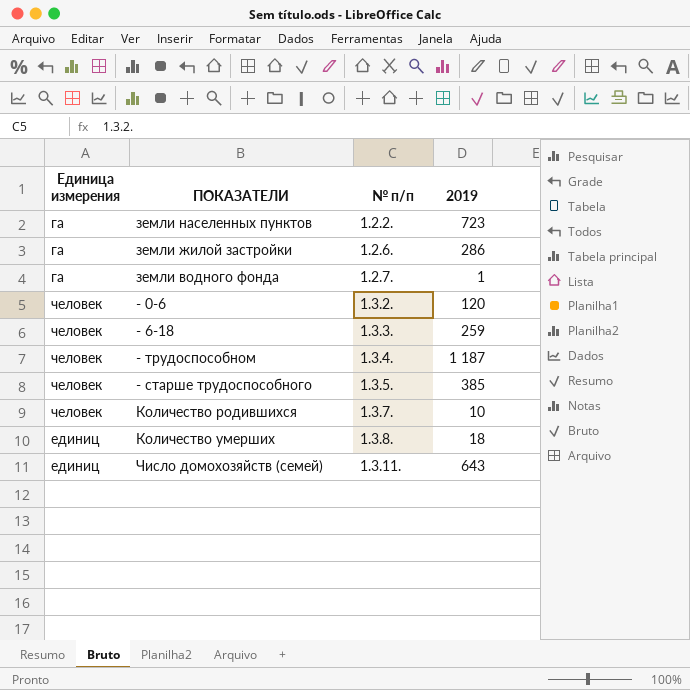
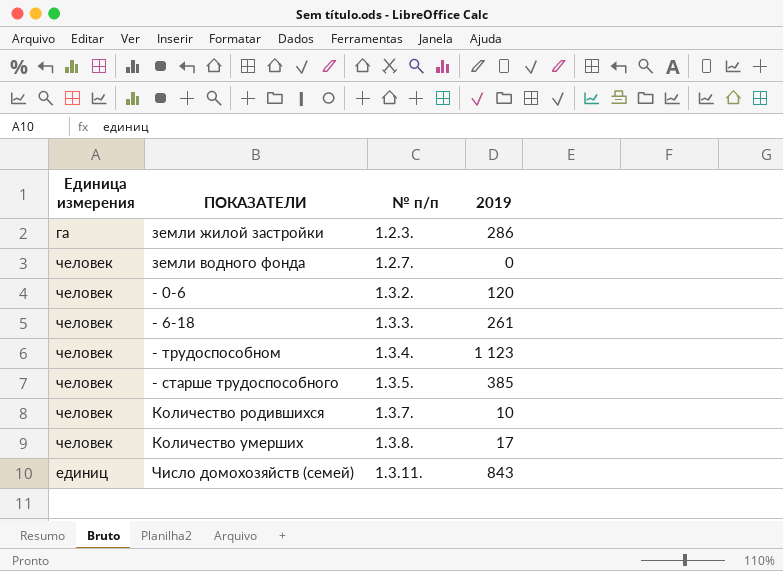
row земли населенных пунктов: га | 1.2.2. | 723 -> none
земли жилой застройки | № п/п: 1.2.6. -> 1.2.3.
земли водного фонда | Единица измерения: га -> человек
земли водного фонда | 2019: 1 -> 0
- 6-18 | 2019: 259 -> 261
- трудоспособном | 2019: 1 187 -> 1 123
Количество умерших | Единица измерения: единиц -> человек
Количество умерших | 2019: 18 -> 17
Число домохозяйств (семей) | 2019: 643 -> 843

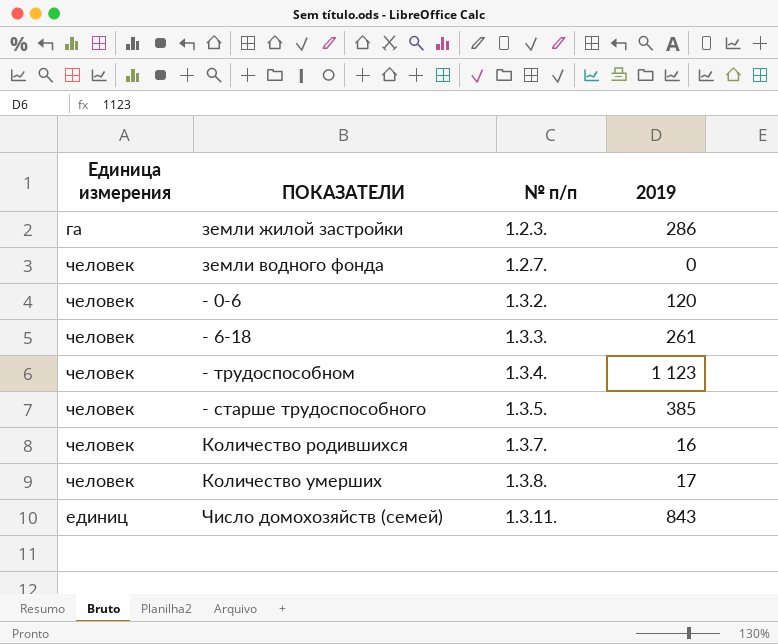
Количество родившихся | 2019: 10 -> 16

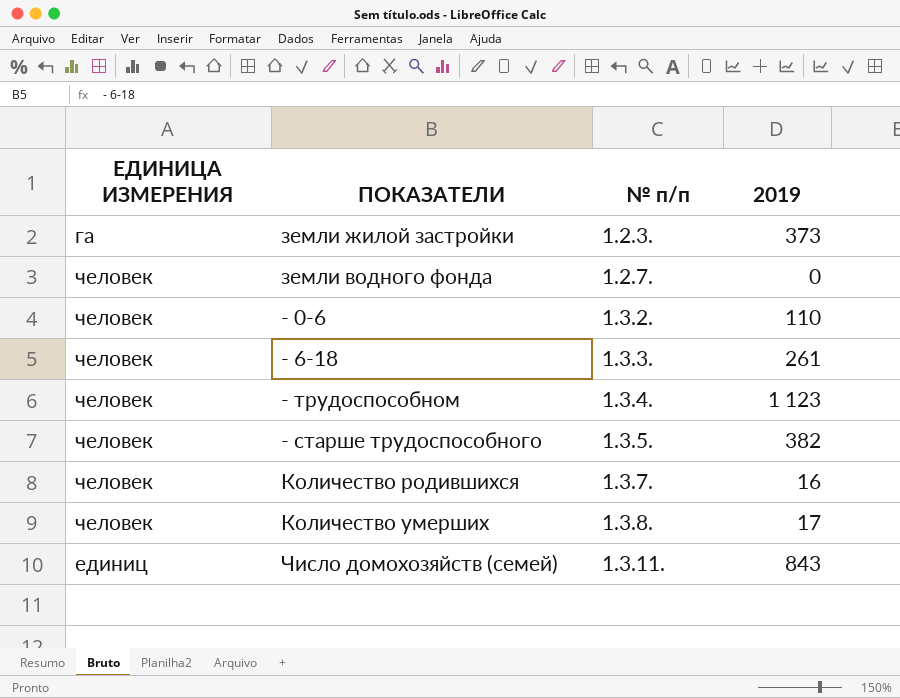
column name: Единица измерения -> ЕДИНИЦА ИЗМЕРЕНИЯ
земли жилой застройки | 2019: 286 -> 373
- 0-6 | 2019: 120 -> 110
- старше трудоспособного | 2019: 385 -> 382

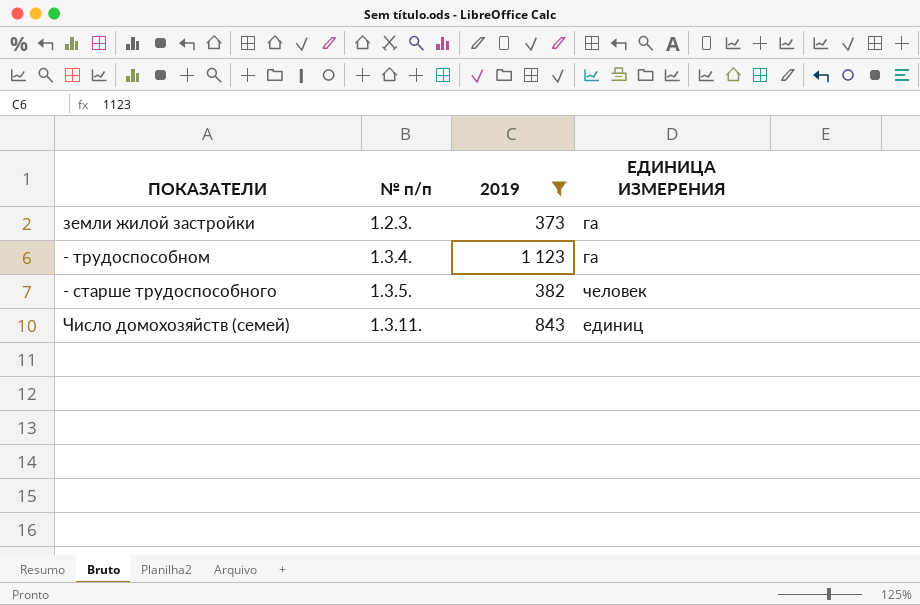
filter: none -> 2019 >= 373
column ЕДИНИЦА ИЗМЕРЕНИЯ | position: 1 -> 4
- трудоспособном | ЕДИНИЦА ИЗМЕРЕНИЯ: человек -> га

